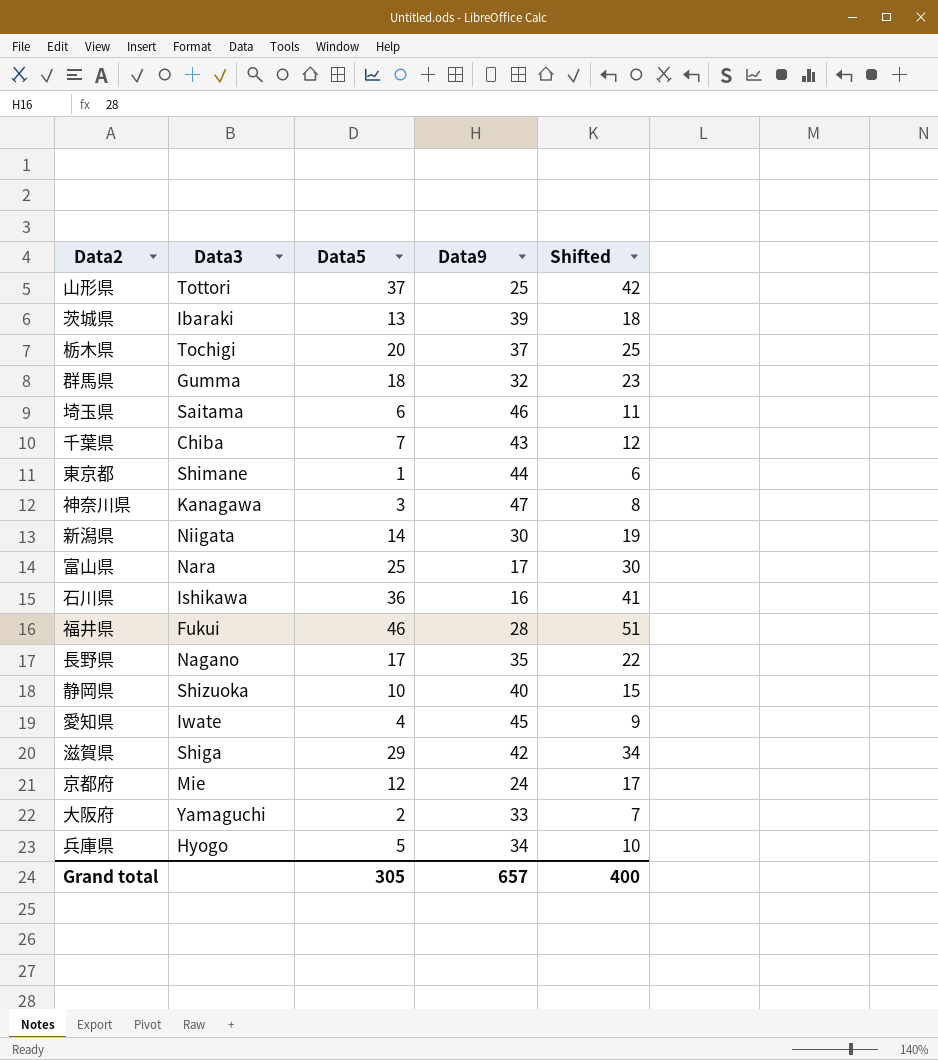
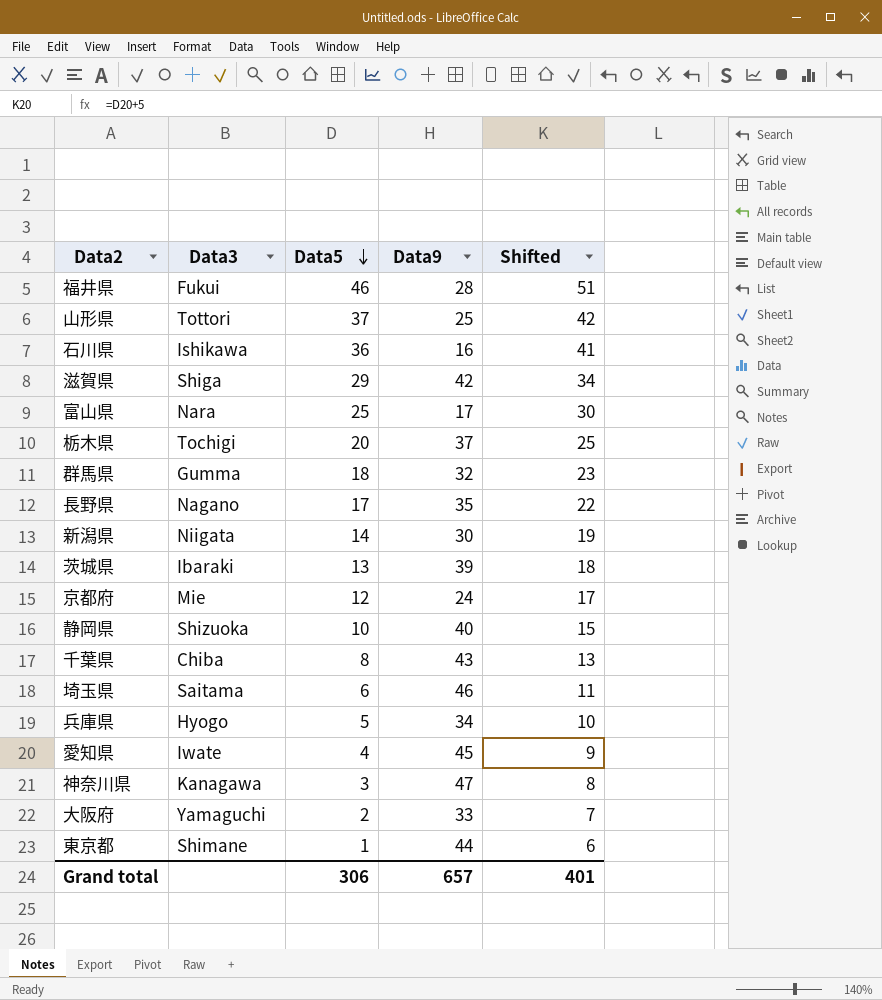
row order: none -> Data5 descending
千葉県 | Data5: 7 -> 8
千葉県 | Shifted: 12 -> 13
Grand total | Data5: 305 -> 306
Grand total | Shifted: 400 -> 401

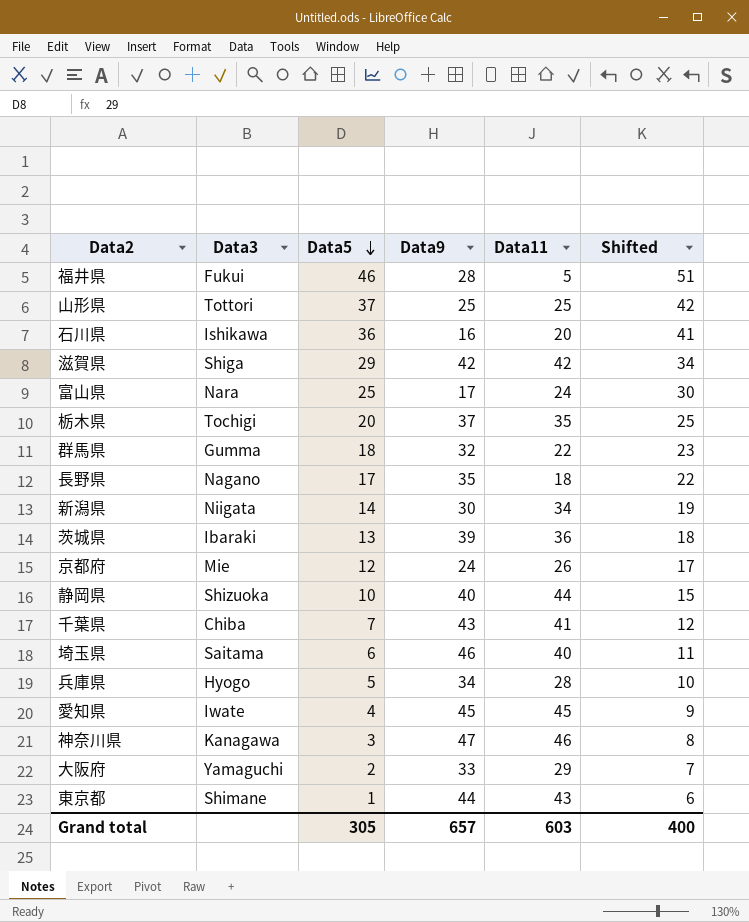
column Data11 | position: none -> 5
千葉県 | Data5: 8 -> 7
千葉県 | Shifted: 13 -> 12
Grand total | Data5: 306 -> 305
Grand total | Shifted: 401 -> 400

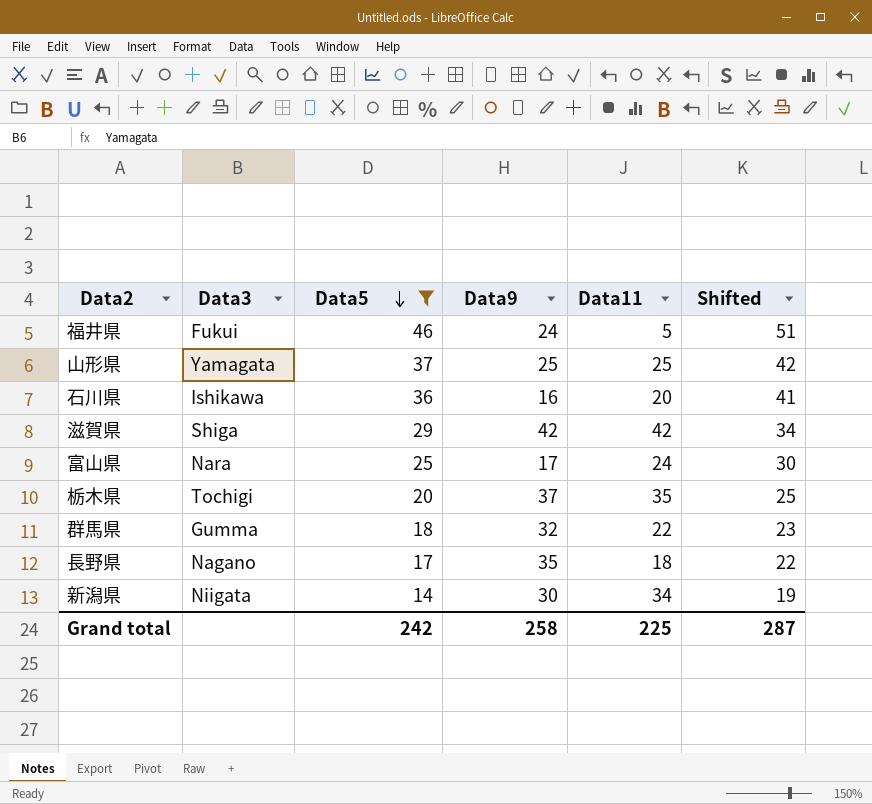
filter: none -> Data5 >= 14
福井県 | Data9: 28 -> 24
山形県 | Data3: Tottori -> Yamagata
Grand total | Data5: 305 -> 242
Grand total | Data9: 657 -> 258
Grand total | Data11: 603 -> 225
Grand total | Shifted: 400 -> 287

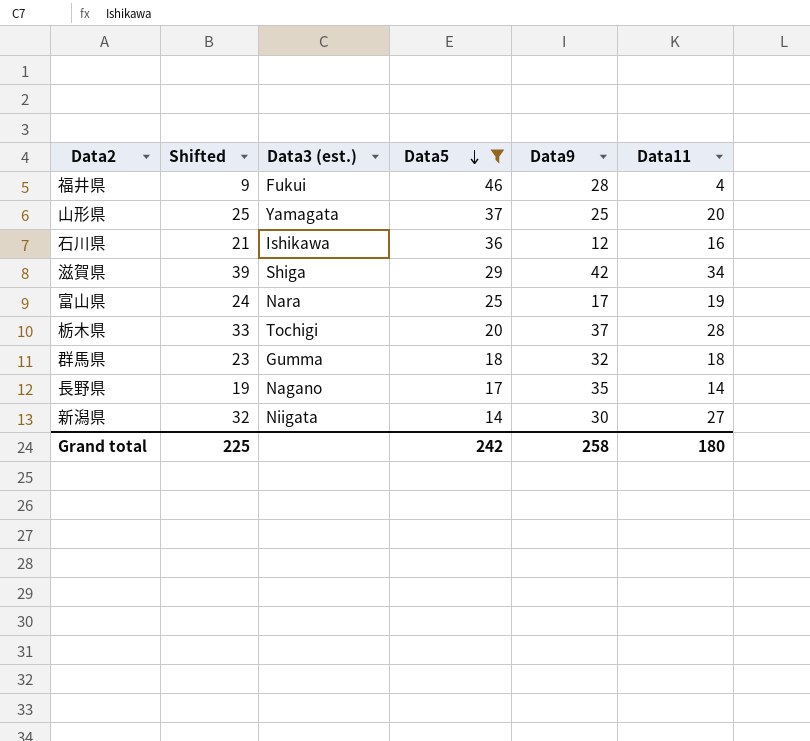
column Shifted | formula: [Data5] + 5 -> [Data11] + 5
column Shifted | position: 6 -> 2
column name: Data3 -> Data3 (est.)
福井県 | Data9: 24 -> 28
福井県 | Data11: 5 -> 4
山形県 | Data11: 25 -> 20
石川県 | Data9: 16 -> 12
石川県 | Data11: 20 -> 16
滋賀県 | Data11: 42 -> 34
富山県 | Data11: 24 -> 19
栃木県 | Data11: 35 -> 28
群馬県 | Data11: 22 -> 18
長野県 | Data11: 18 -> 14
新潟県 | Data11: 34 -> 27
Grand total | Shifted: 287 -> 225
Grand total | Data11: 225 -> 180

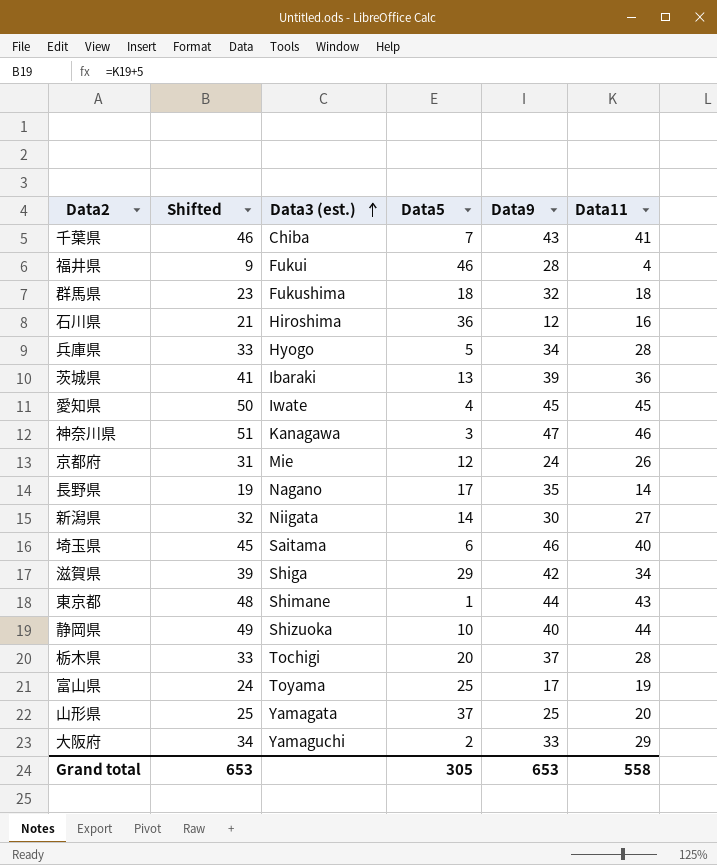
filter: Data5 >= 14 -> none
row order: Data5 descending -> Data3 (est.) ascending
群馬県 | Data3 (est.): Gumma -> Fukushima
石川県 | Data3 (est.): Ishikawa -> Hiroshima
富山県 | Data3 (est.): Nara -> Toyama
Grand total | Shifted: 225 -> 653
Grand total | Data5: 242 -> 305
Grand total | Data9: 258 -> 653
Grand total | Data11: 180 -> 558

